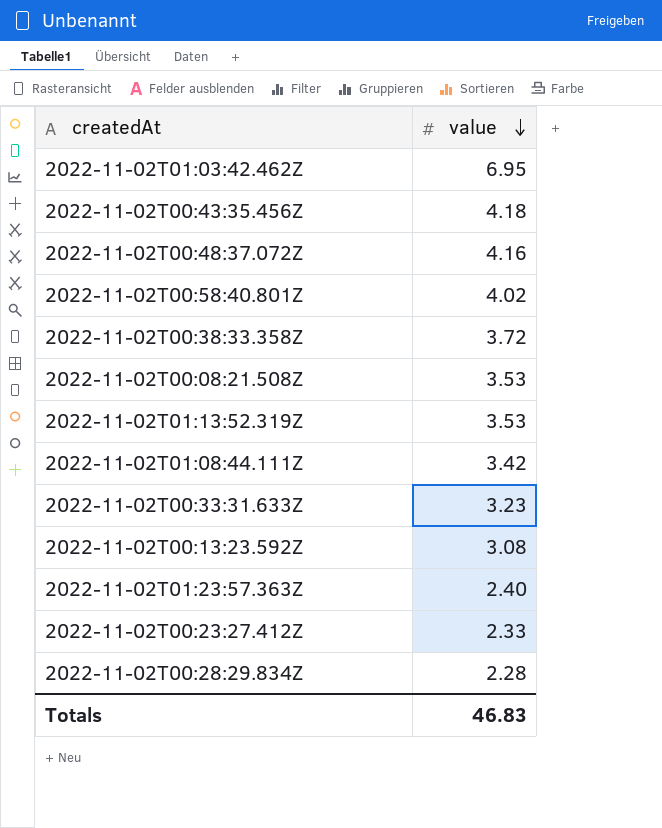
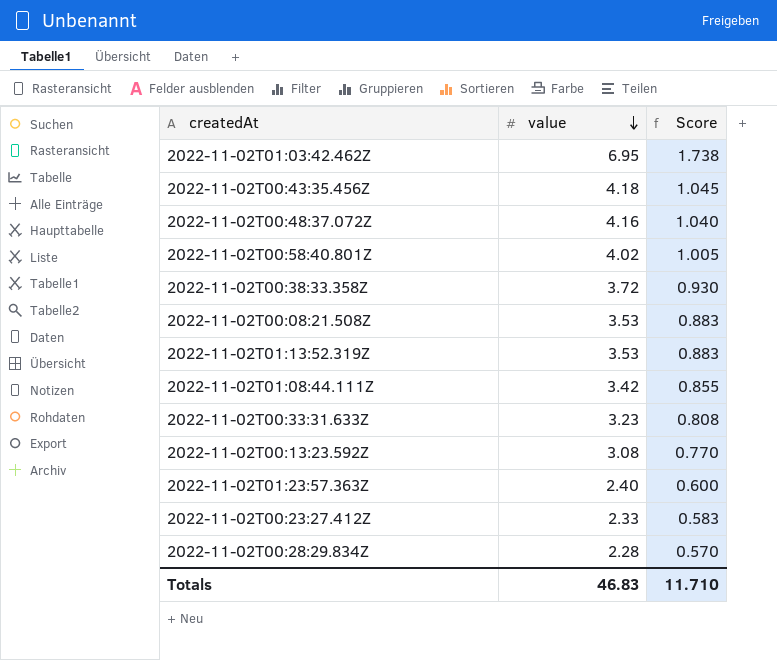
column Score | formula: none -> [value] * 0.25

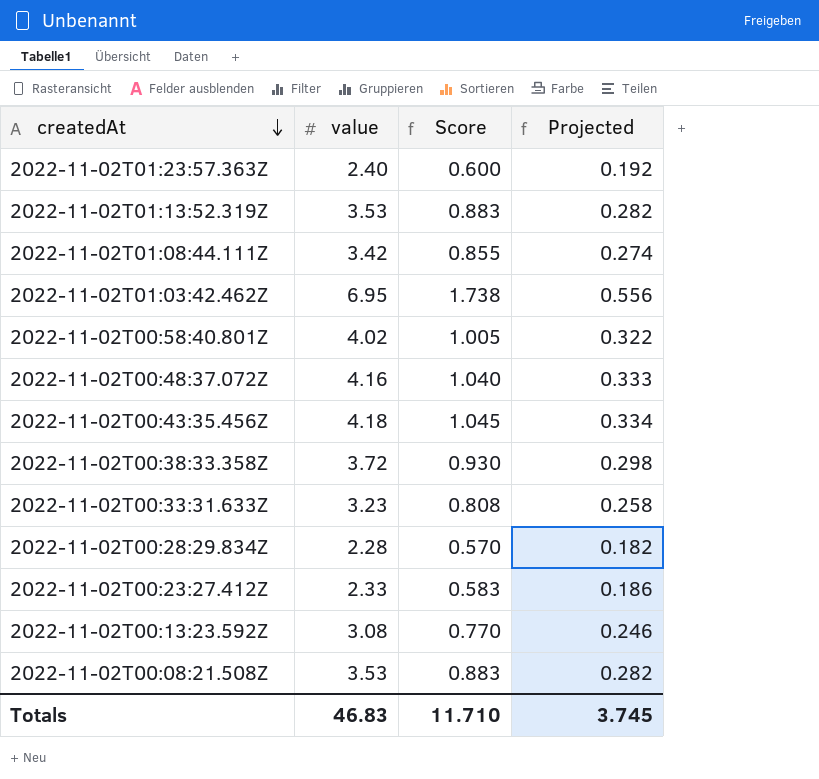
row order: value descending -> createdAt descending
column Projected | formula: none -> [value] * 0.08

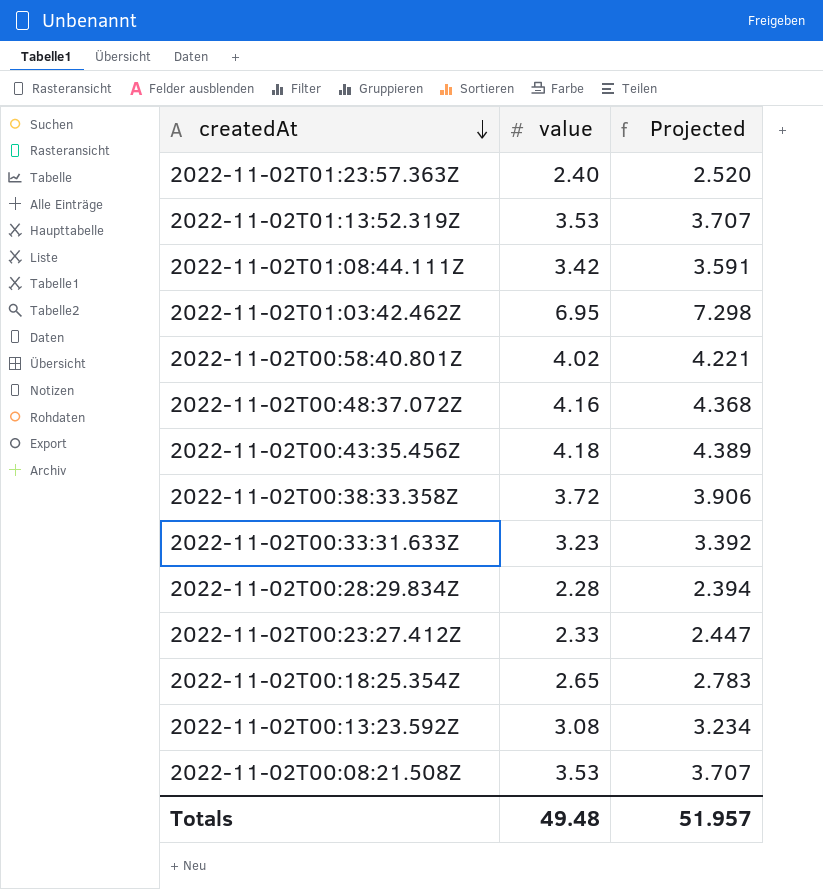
column Score | formula: [value] * 0.25 -> none
column Projected | formula: [value] * 0.08 -> [value] * 1.05
row 2022-11-02T00:18:25.354Z: none -> 2.65 | 2.783
Totals | value: 46.83 -> 49.48
Totals | Projected: 3.745 -> 51.957

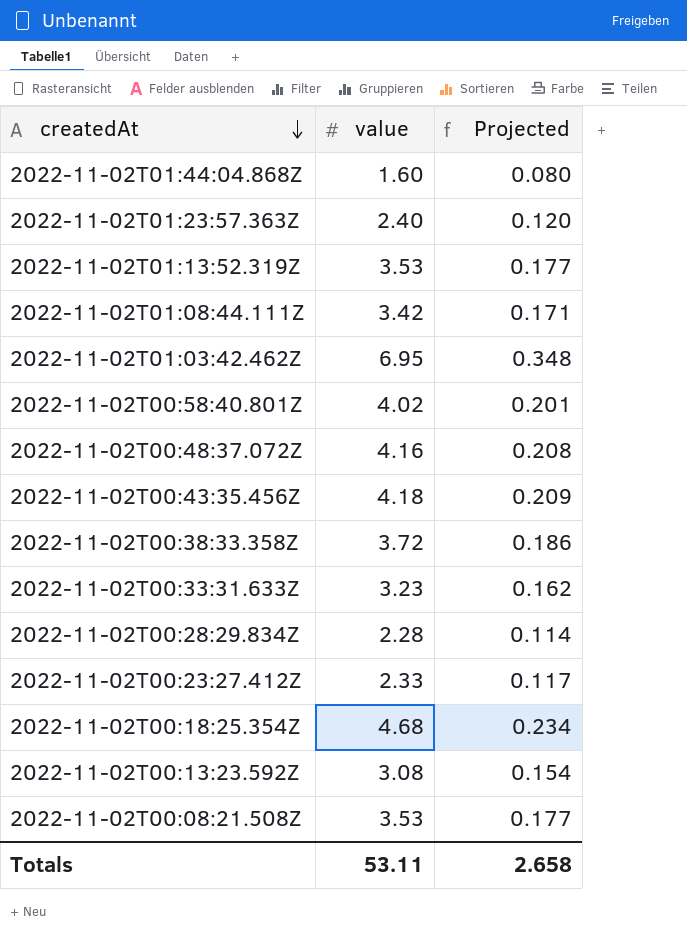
column Projected | formula: [value] * 1.05 -> [value] * 0.05
row 2022-11-02T01:44:04.868Z: none -> 1.60 | 0.080
2022-11-02T00:18:25.354Z | value: 2.65 -> 4.68
Totals | value: 49.48 -> 53.11
Totals | Projected: 51.957 -> 2.658

